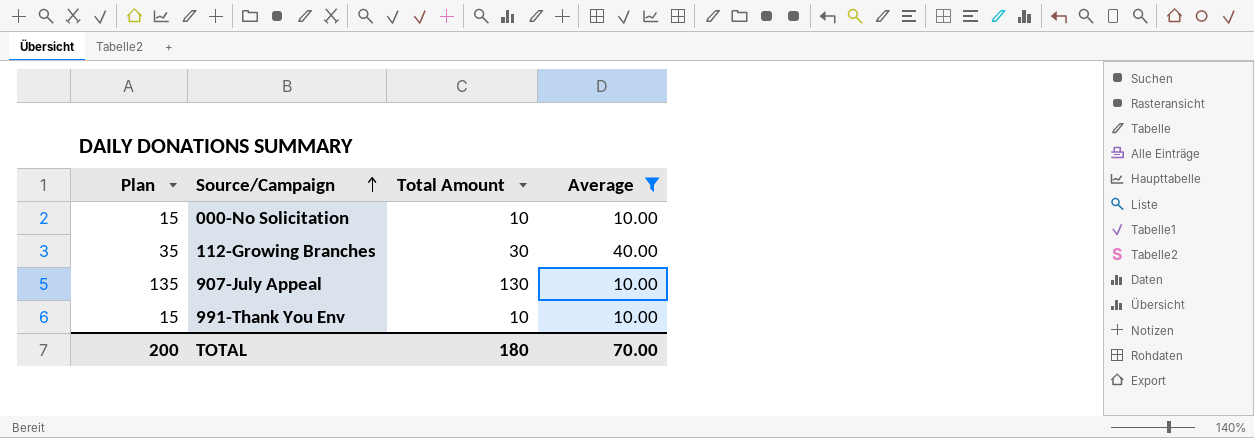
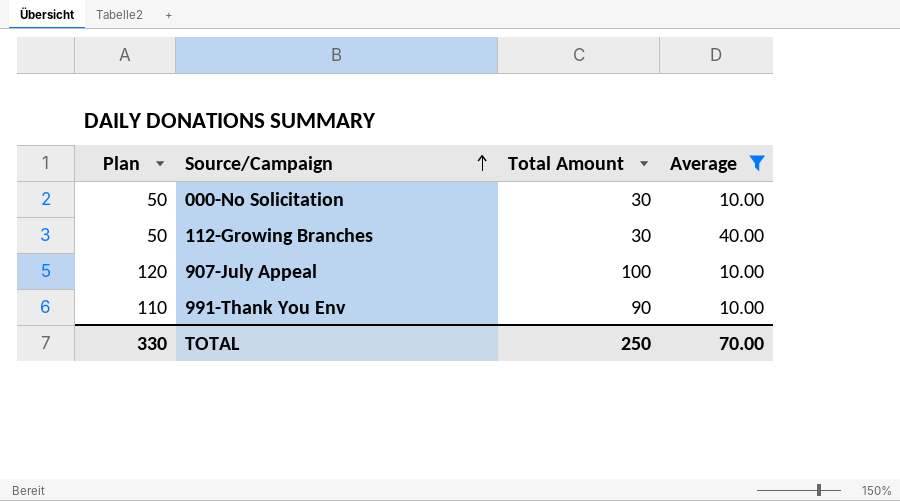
column Plan | formula: [Total Amount] + 5 -> [Total Amount] + 20
000-No Solicitation | Total Amount: 10 -> 30
907-July Appeal | Total Amount: 130 -> 100
991-Thank You Env | Total Amount: 10 -> 90
TOTAL | Plan: 200 -> 330
TOTAL | Total Amount: 180 -> 250

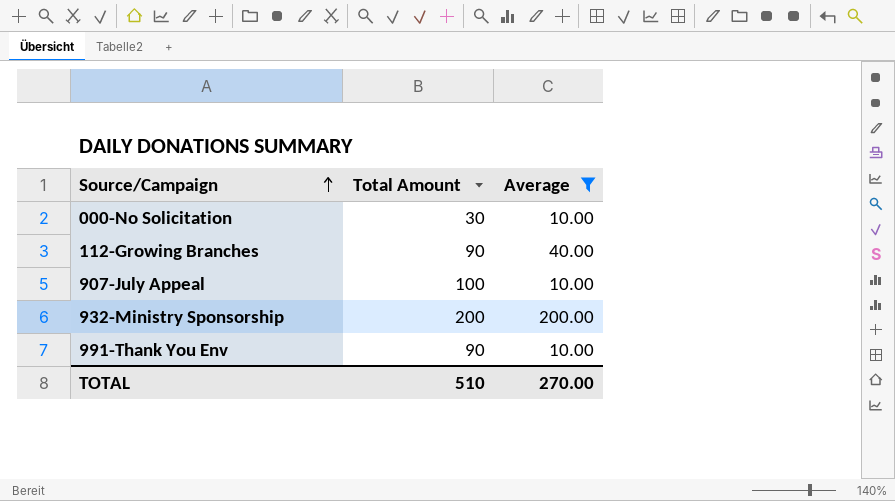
column Plan | formula: [Total Amount] + 20 -> none
112-Growing Branches | Total Amount: 30 -> 90
row 932-Ministry Sponsorship: none -> 200 | 200.00
TOTAL | Total Amount: 250 -> 510
TOTAL | Average: 70.00 -> 270.00

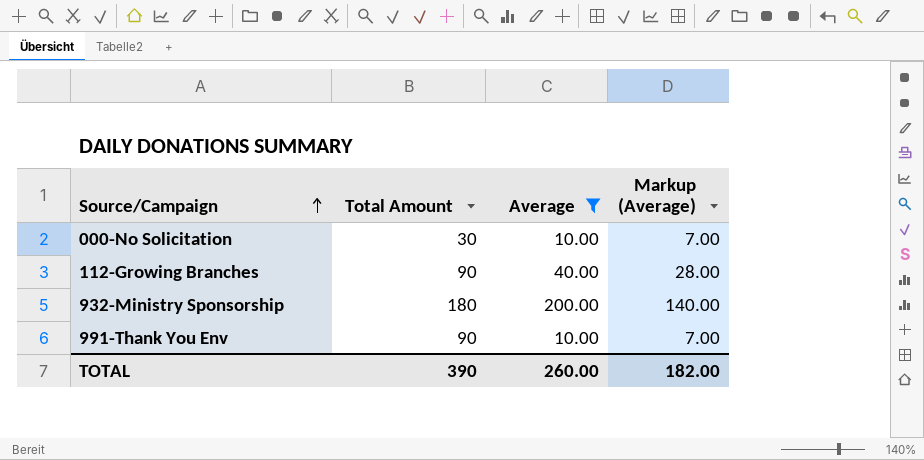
column Markup (Average) | formula: none -> [Average] * 0.7
row 907-July Appeal: 100 | 10.00 -> none
932-Ministry Sponsorship | Total Amount: 200 -> 180
TOTAL | Total Amount: 510 -> 390
TOTAL | Average: 270.00 -> 260.00

